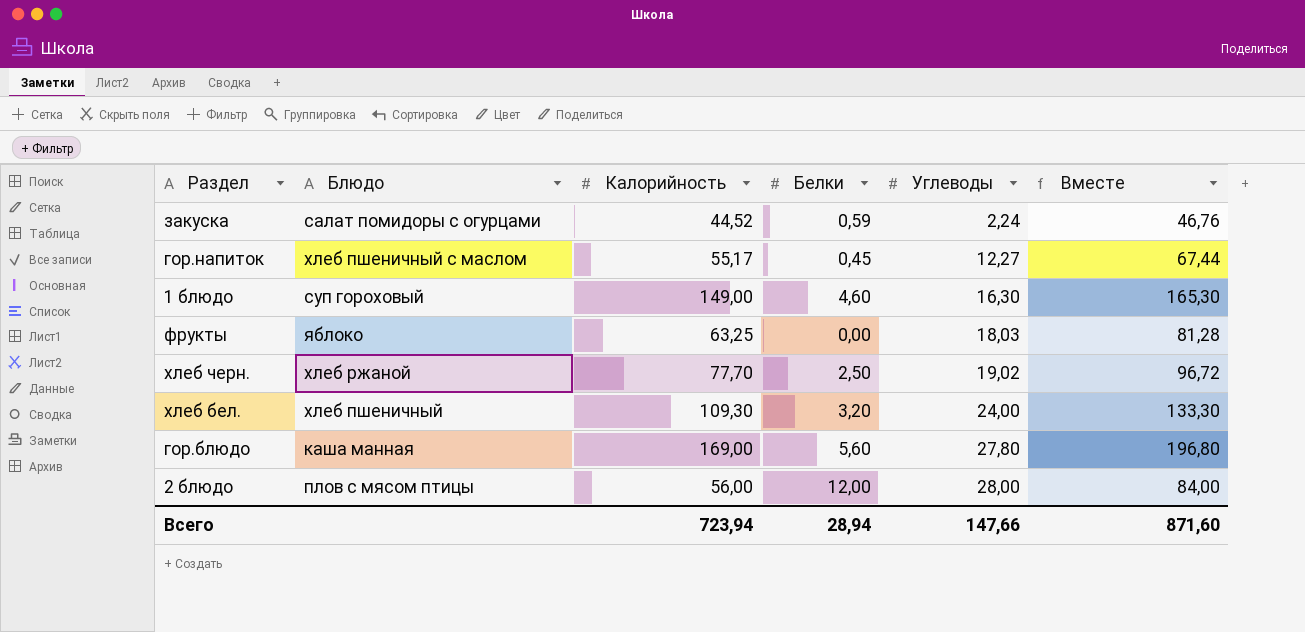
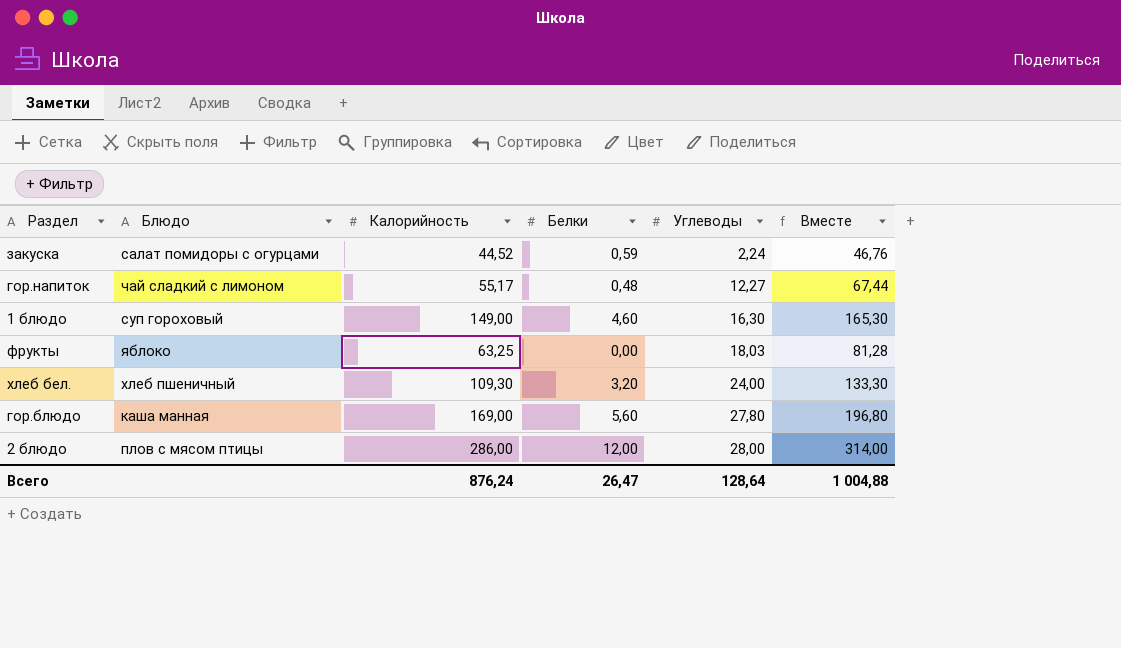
row хлеб черн.: хлеб ржаной | 77,70 | 2,50 | 19,02 | 96,72 -> none
гор.напиток | Блюдо: хлеб пшеничный с маслом -> чай сладкий с лимоном
гор.напиток | Белки: 0,45 -> 0,48
2 блюдо | Калорийность: 56,00 -> 286,00
2 блюдо | Вместе: 84,00 -> 314,00
Всего | Калорийность: 723,94 -> 876,24
Всего | Белки: 28,94 -> 26,47
Всего | Углеводы: 147,66 -> 128,64
Всего | Вместе: 871,60 -> 1 004,88

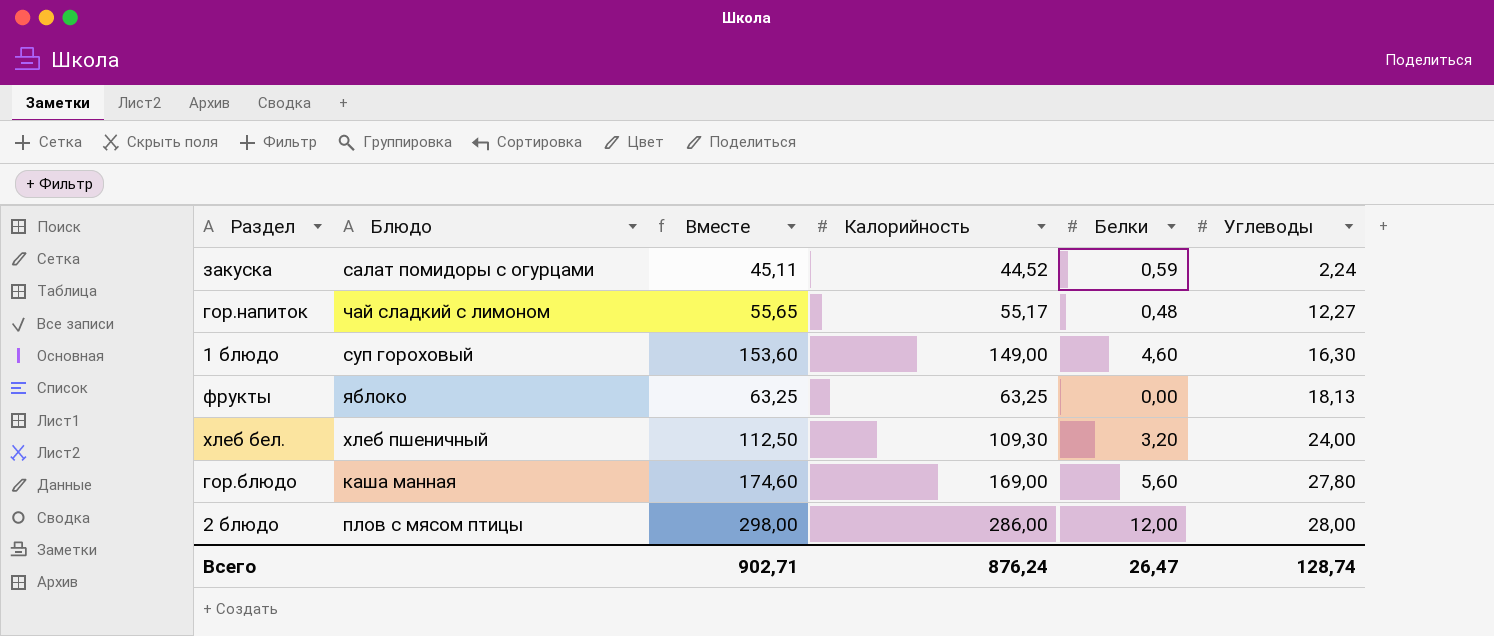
column Вместе | formula: [Калорийность] + [Углеводы] -> [Калорийность] + [Белки]
column Вместе | position: 6 -> 3
фрукты | Углеводы: 18,03 -> 18,13
Всего | Вместе: 1 004,88 -> 902,71
Всего | Углеводы: 128,64 -> 128,74

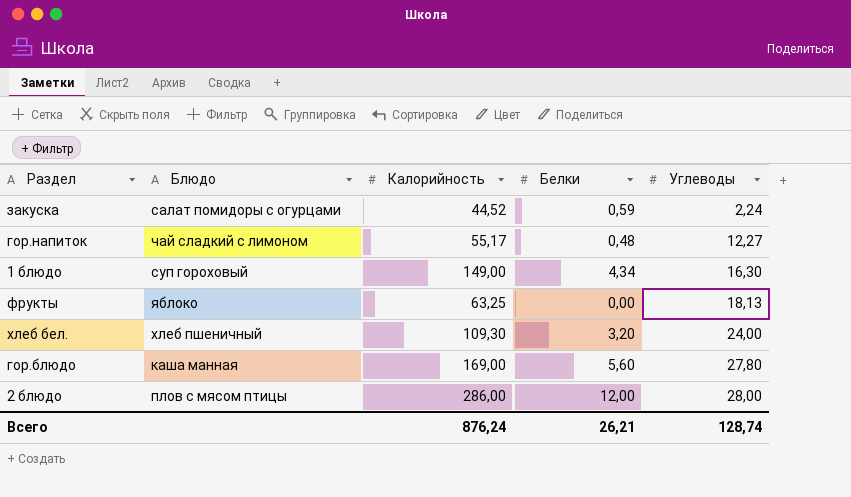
column Вместе | formula: [Калорийность] + [Белки] -> none
1 блюдо | Белки: 4,60 -> 4,34
Всего | Белки: 26,47 -> 26,21

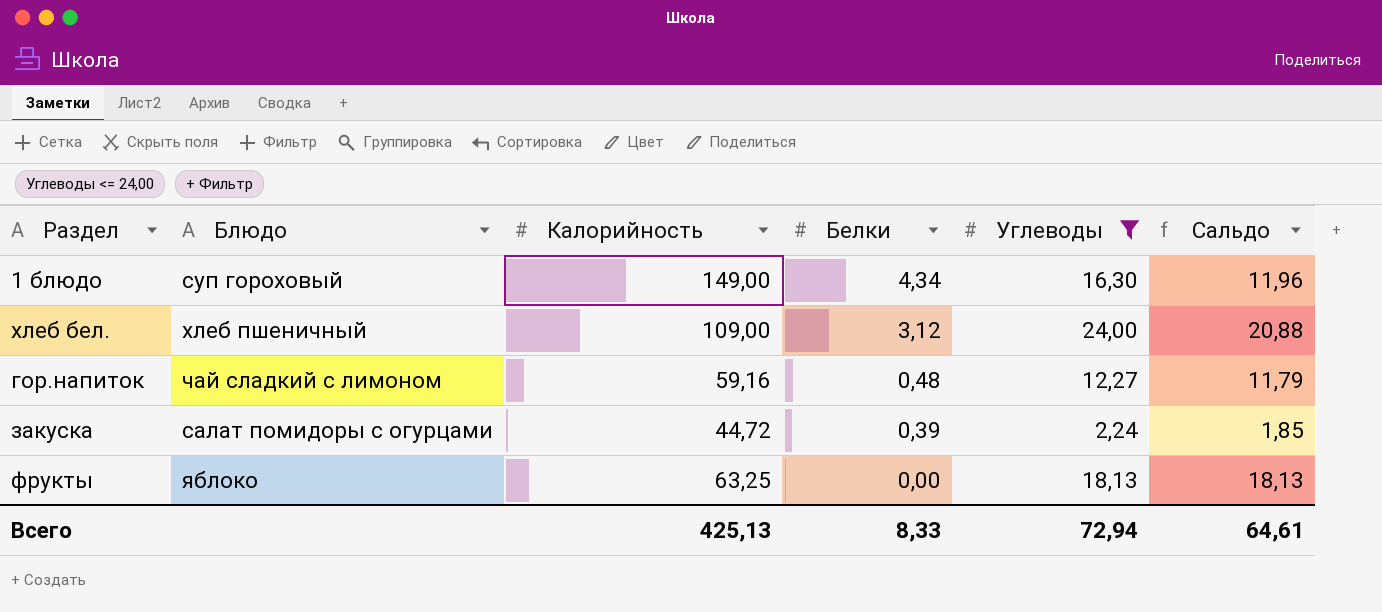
filter: none -> Углеводы <= 24,00
row order: Углеводы ascending -> Белки descending
column Сальдо | formula: none -> [Углеводы] - [Белки]
хлеб бел. | Калорийность: 109,30 -> 109,00
хлеб бел. | Белки: 3,20 -> 3,12
гор.напиток | Калорийность: 55,17 -> 59,16
закуска | Калорийность: 44,52 -> 44,72
закуска | Белки: 0,59 -> 0,39
Всего | Калорийность: 876,24 -> 425,13
Всего | Белки: 26,21 -> 8,33
Всего | Углеводы: 128,74 -> 72,94

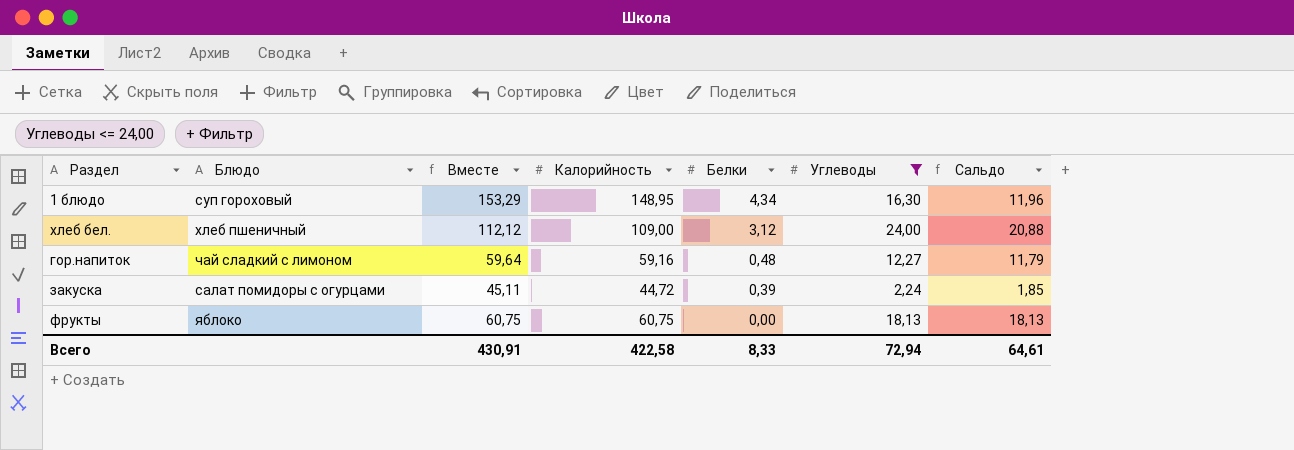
column Вместе | formula: none -> [Калорийность] + [Белки]
1 блюдо | Калорийность: 149,00 -> 148,95
фрукты | Калорийность: 63,25 -> 60,75
Всего | Калорийность: 425,13 -> 422,58

